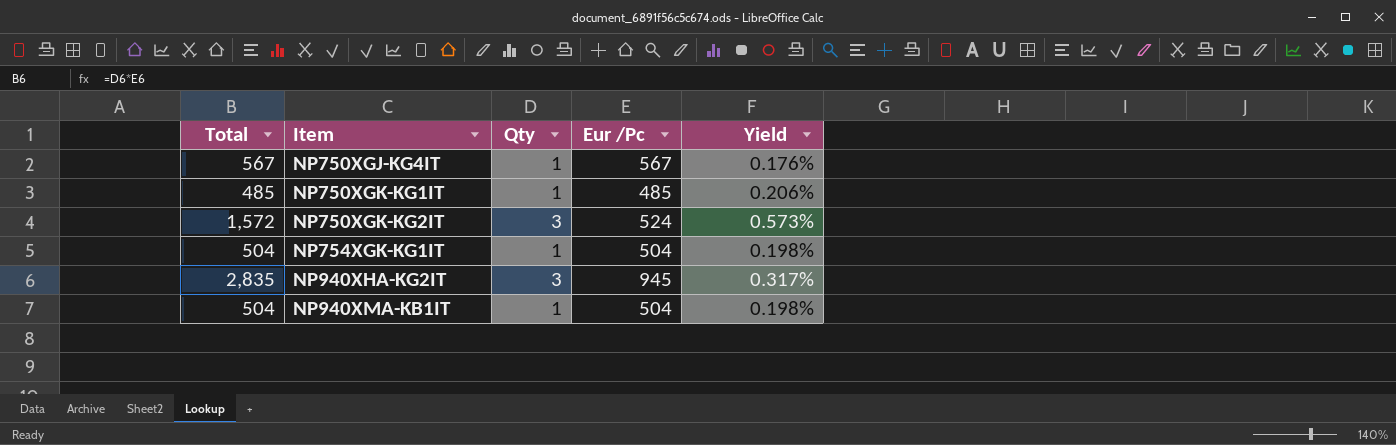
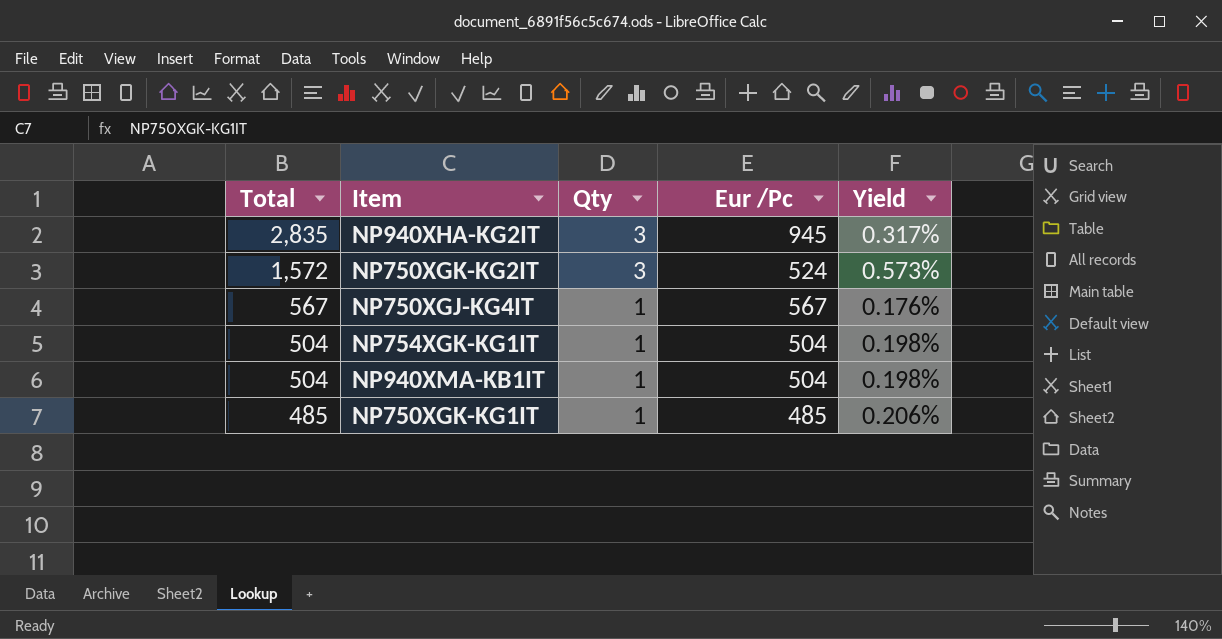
row order: Item ascending -> Total descending

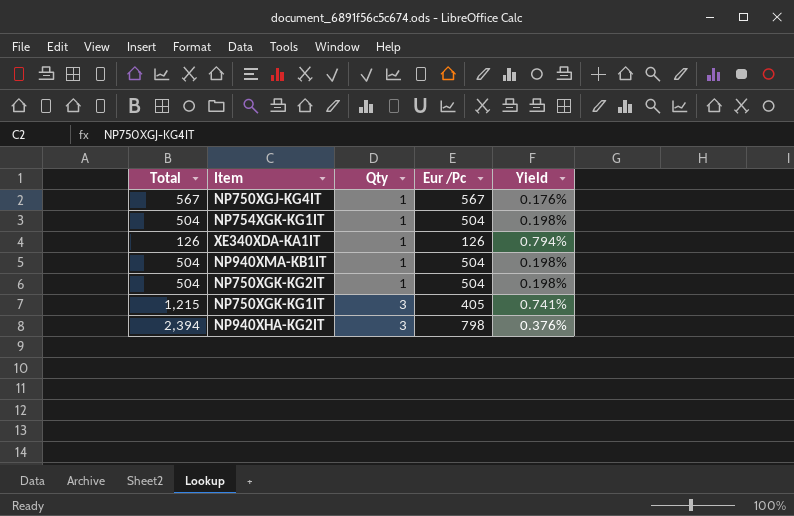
row order: Total descending -> Qty ascending
row XE340XDA-KA1IT: none -> 126 | 1 | 126 | 0.794%
NP750XGK-KG2IT | Total: 1,572 -> 504
NP750XGK-KG2IT | Qty: 3 -> 1
NP750XGK-KG2IT | Eur /Pc: 524 -> 504
NP750XGK-KG2IT | Yield: 0.573% -> 0.198%
NP750XGK-KG1IT | Total: 485 -> 1,215
NP750XGK-KG1IT | Qty: 1 -> 3
NP750XGK-KG1IT | Eur /Pc: 485 -> 405
NP750XGK-KG1IT | Yield: 0.206% -> 0.741%
NP940XHA-KG2IT | Total: 2,835 -> 2,394
NP940XHA-KG2IT | Eur /Pc: 945 -> 798
NP940XHA-KG2IT | Yield: 0.317% -> 0.376%

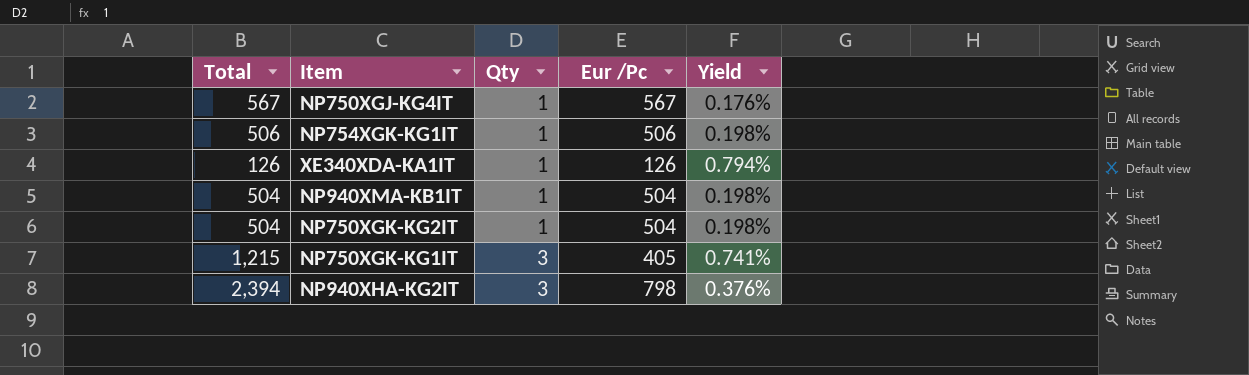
NP754XGK-KG1IT | Total: 504 -> 506
NP754XGK-KG1IT | Eur /Pc: 504 -> 506

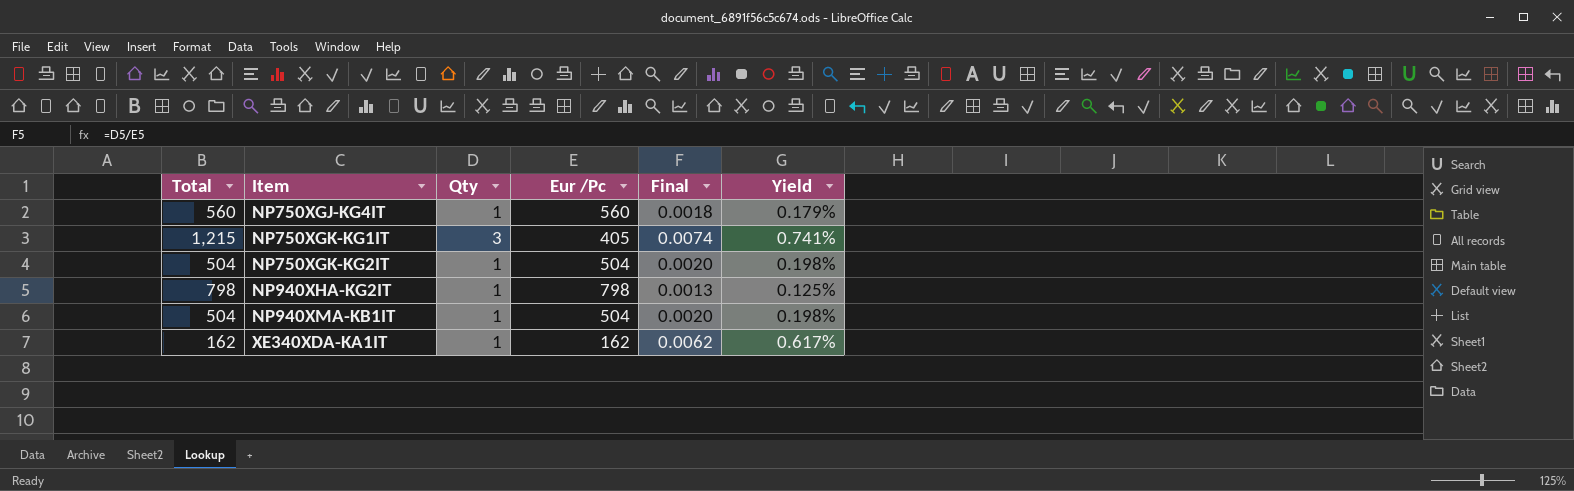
row order: Qty ascending -> Item ascending
column Final | formula: none -> [Qty] / [Eur /Pc]
row NP754XGK-KG1IT: 506 | 1 | 506 | 0.198% -> none
NP750XGJ-KG4IT | Total: 567 -> 560
NP750XGJ-KG4IT | Eur /Pc: 567 -> 560
NP750XGJ-KG4IT | Yield: 0.176% -> 0.179%
NP940XHA-KG2IT | Total: 2,394 -> 798
NP940XHA-KG2IT | Qty: 3 -> 1
NP940XHA-KG2IT | Yield: 0.376% -> 0.125%
XE340XDA-KA1IT | Total: 126 -> 162
XE340XDA-KA1IT | Eur /Pc: 126 -> 162
XE340XDA-KA1IT | Yield: 0.794% -> 0.617%

